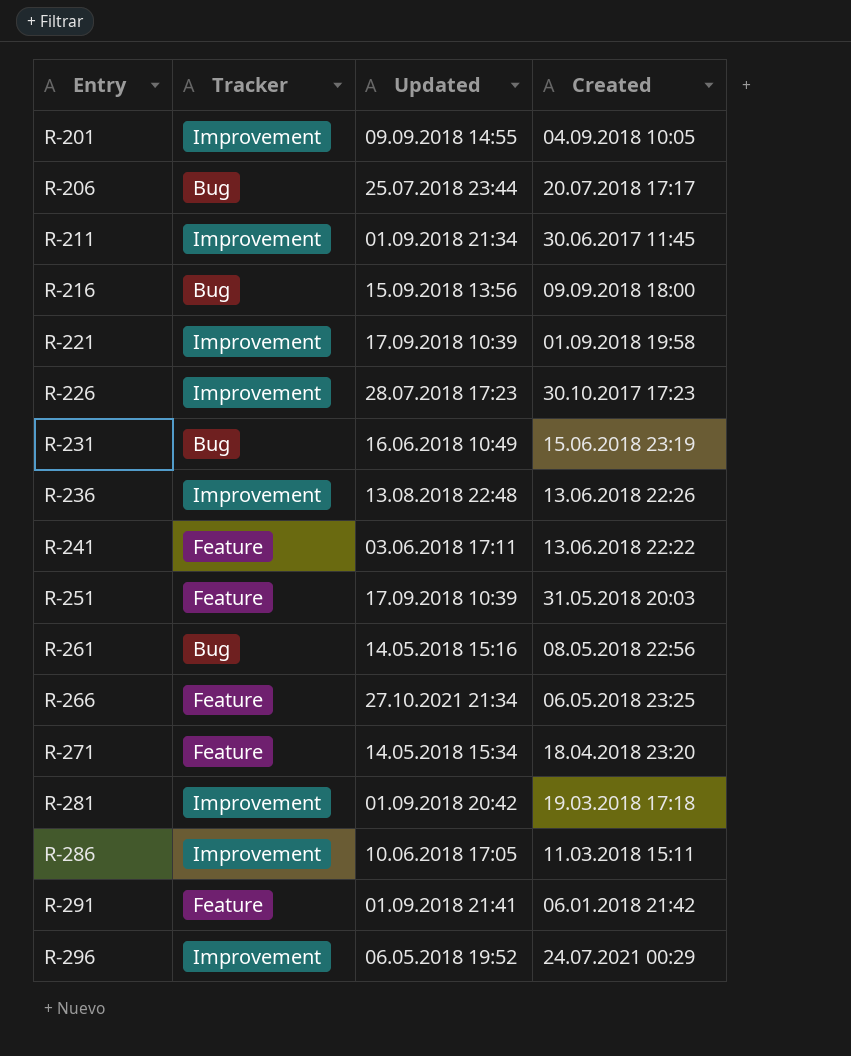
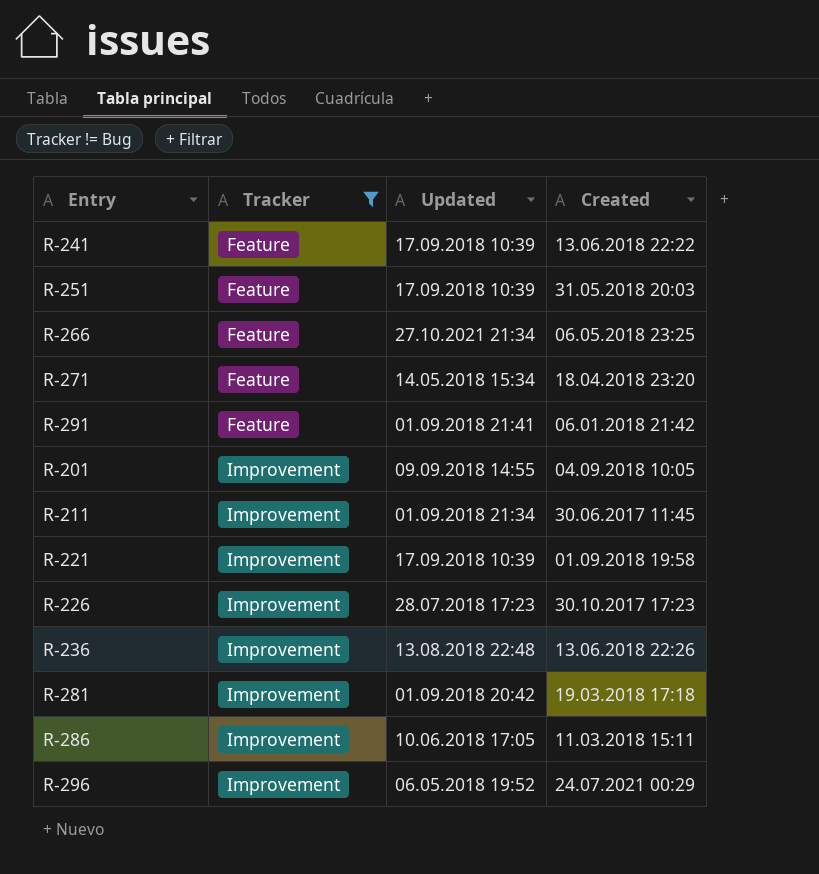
filter: none -> Tracker != Bug
row order: Entry ascending -> Tracker ascending
R-241 | Updated: 03.06.2018 17:11 -> 17.09.2018 10:39

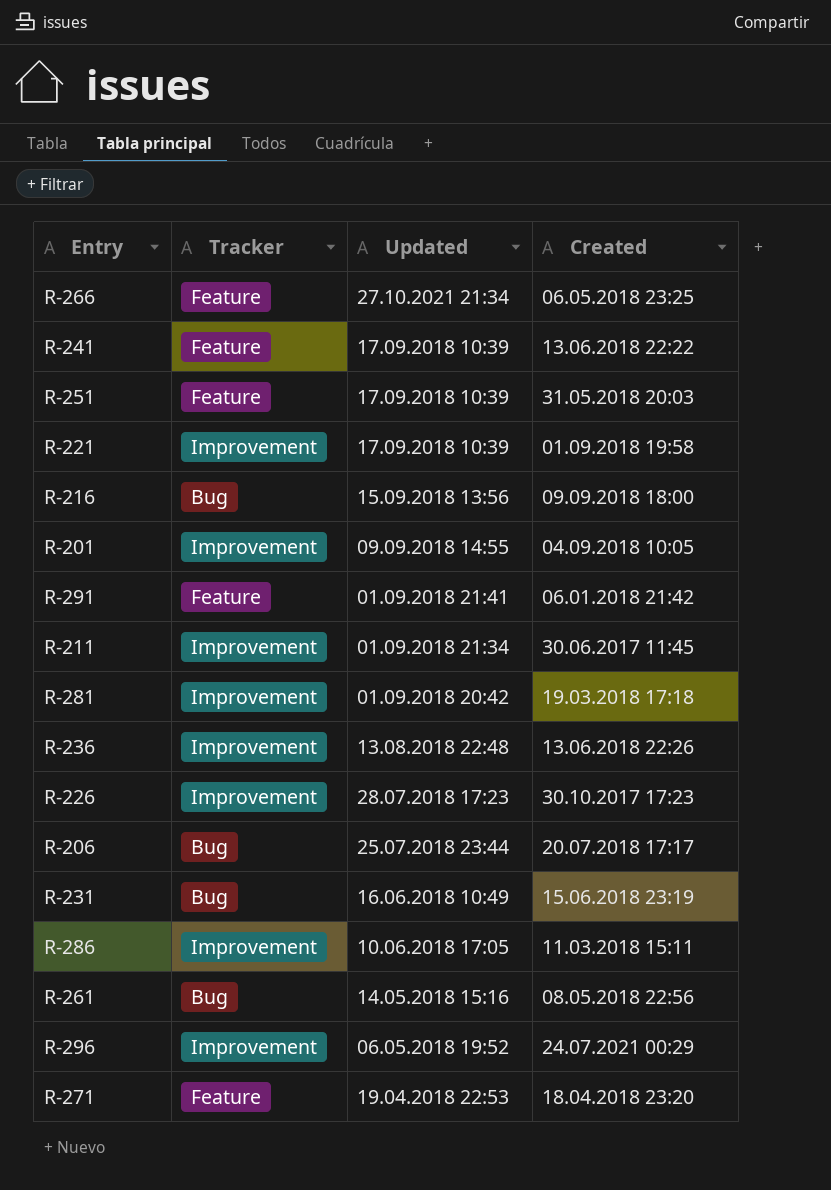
filter: Tracker != Bug -> none
row order: Tracker ascending -> Updated descending
R-271 | Updated: 14.05.2018 15:34 -> 19.04.2018 22:53

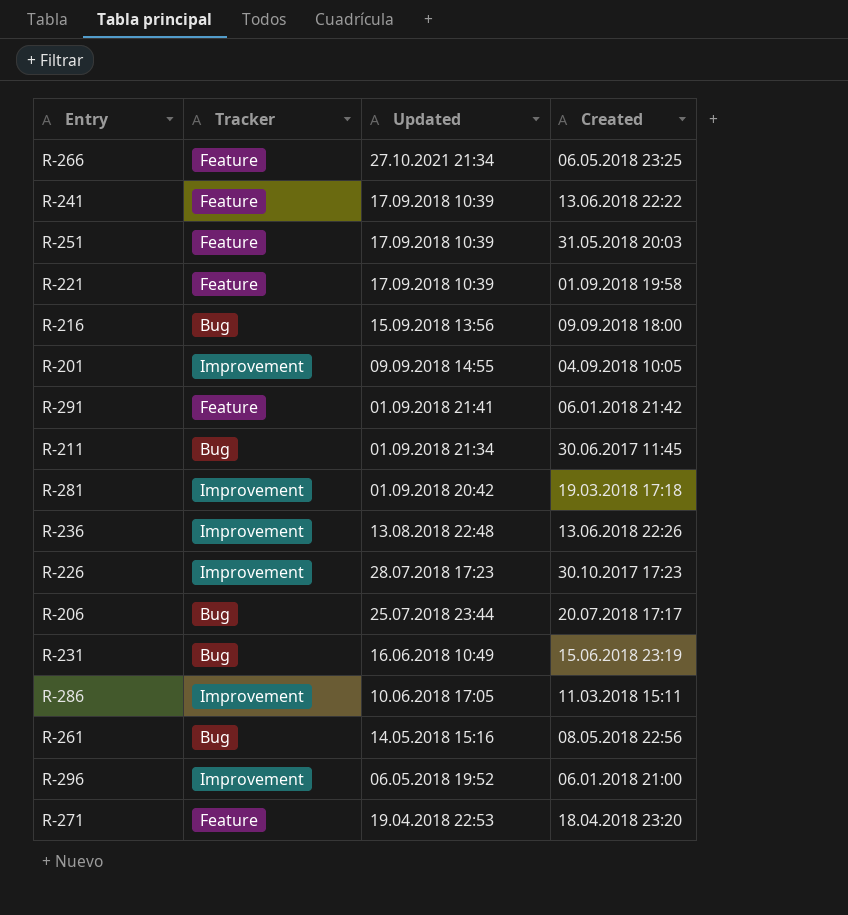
R-221 | Tracker: Improvement -> Feature
R-211 | Tracker: Improvement -> Bug
R-296 | Created: 24.07.2021 00:29 -> 06.01.2018 21:00

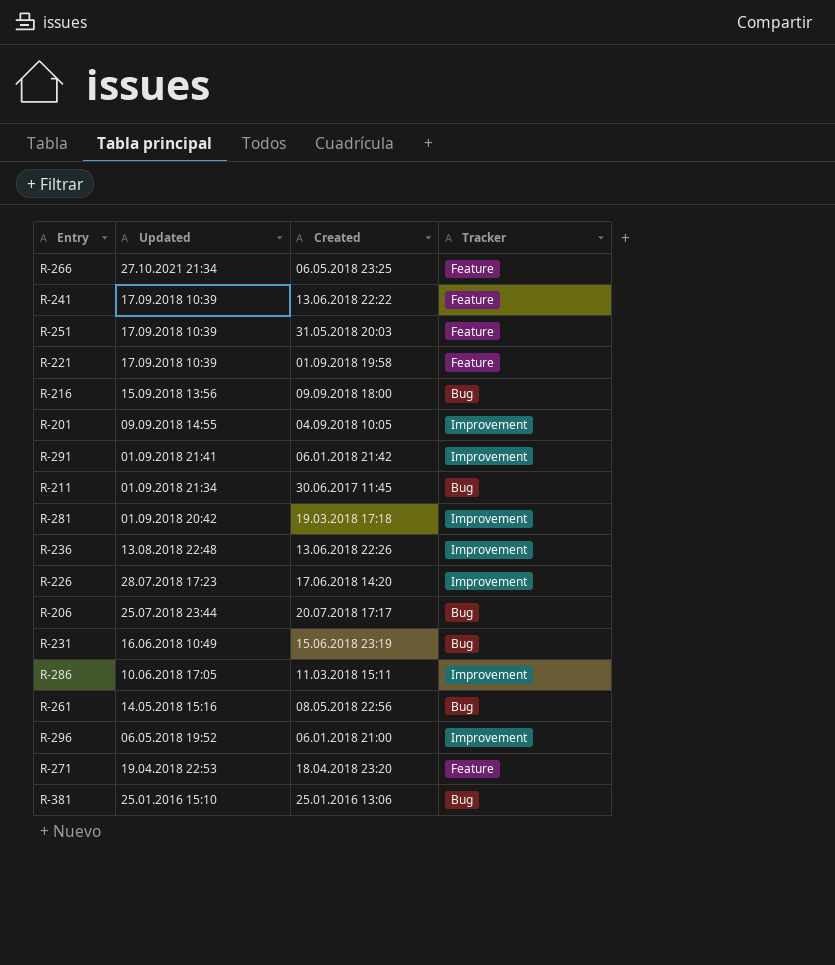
column Tracker | position: 2 -> 4
R-291 | Tracker: Feature -> Improvement
R-226 | Created: 30.10.2017 17:23 -> 17.06.2018 14:20
row R-381: none -> 25.01.2016 15:10 | 25.01.2016 13:06 | Bug

